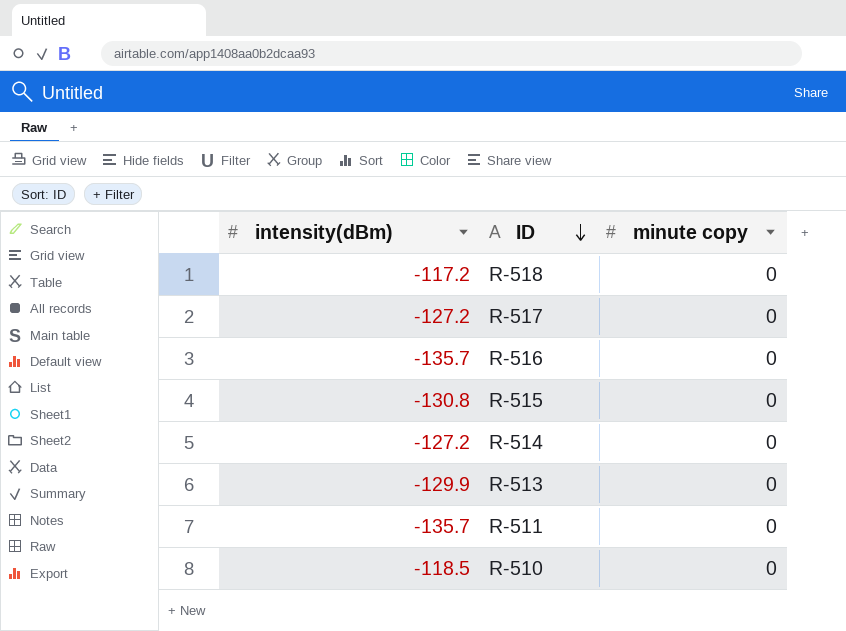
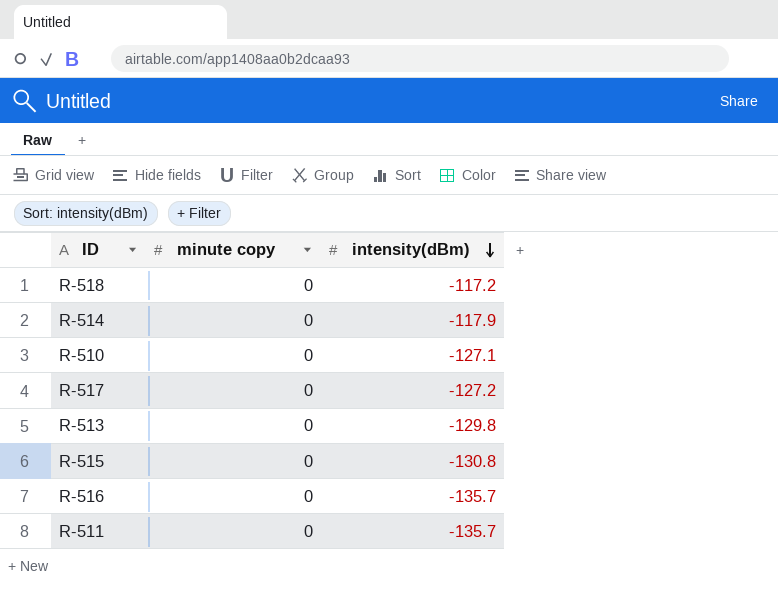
row order: ID descending -> intensity(dBm) descending
column intensity(dBm) | position: 1 -> 3
R-514 | intensity(dBm): -127.2 -> -117.9
R-510 | intensity(dBm): -118.5 -> -127.1
R-513 | intensity(dBm): -129.9 -> -129.8

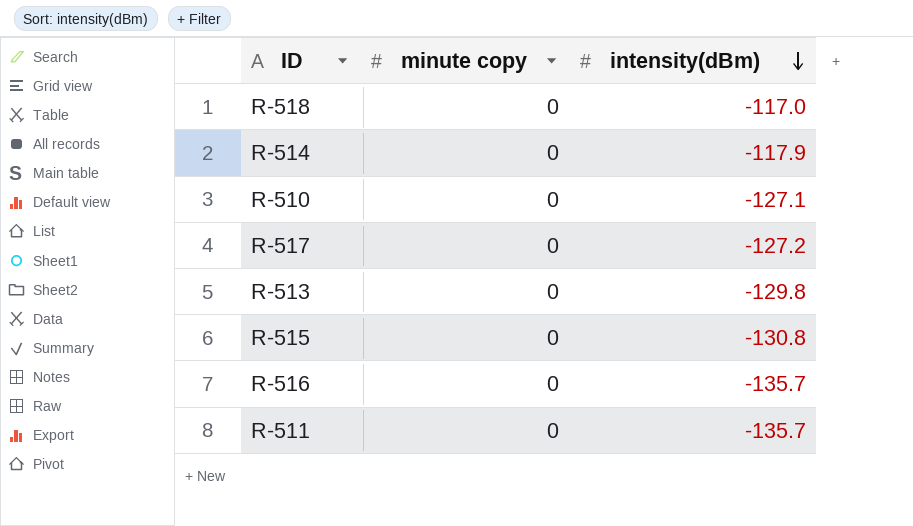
R-518 | intensity(dBm): -117.2 -> -117.0

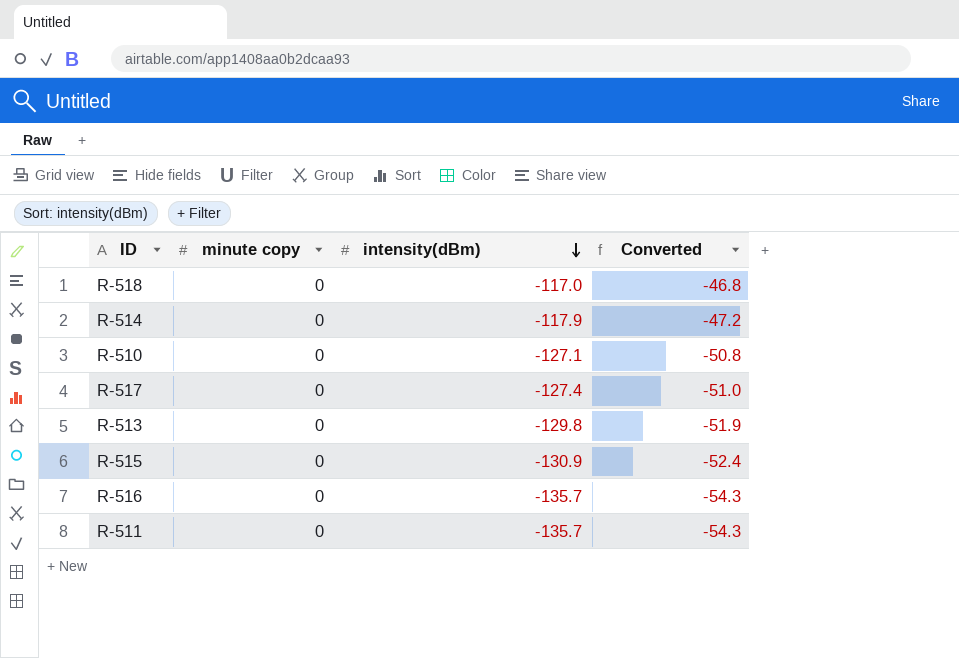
column Converted | formula: none -> [intensity(dBm)] * 0.4
R-517 | intensity(dBm): -127.2 -> -127.4
R-515 | intensity(dBm): -130.8 -> -130.9

